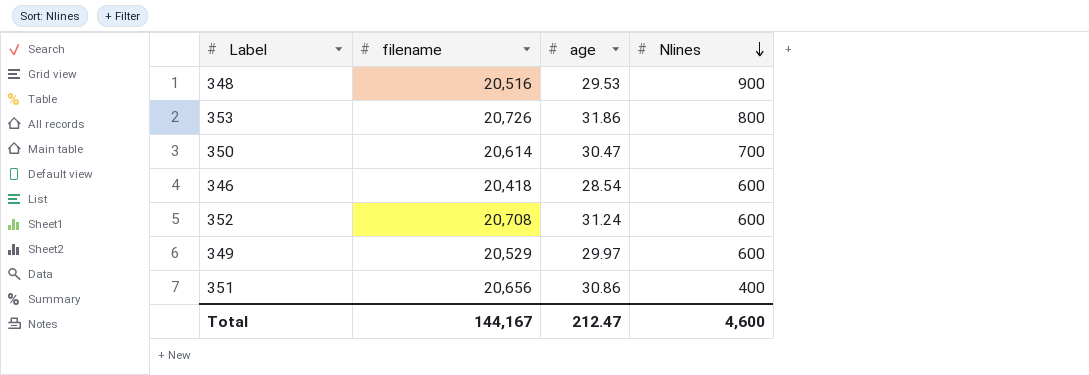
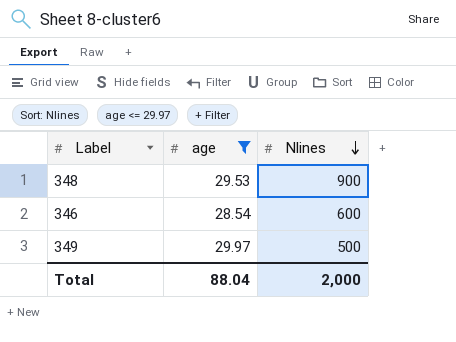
filter: none -> age <= 29.97
column filename | position: 2 -> none
349 | Nlines: 600 -> 500
Total | age: 212.47 -> 88.04
Total | Nlines: 4,600 -> 2,000

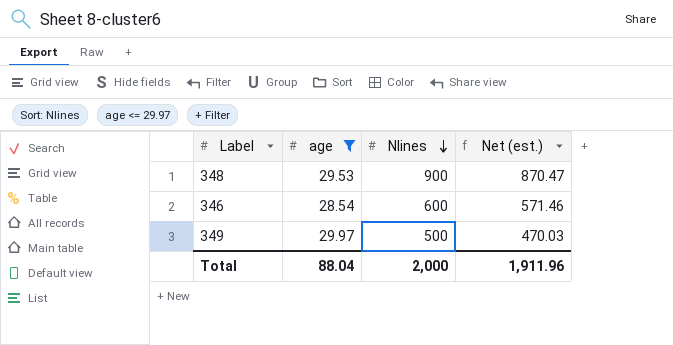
column Net (est.) | formula: none -> [Nlines] - [age]

